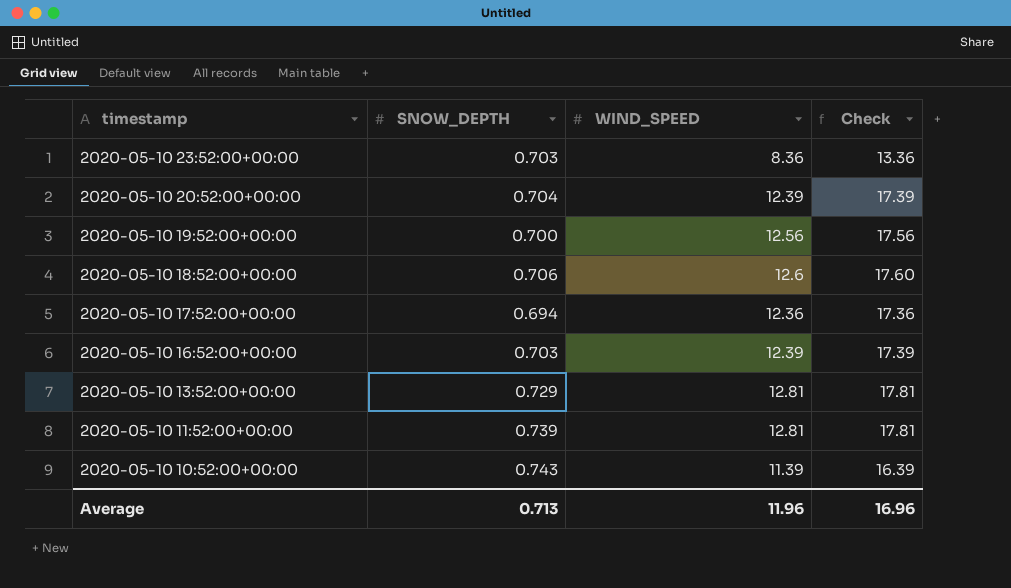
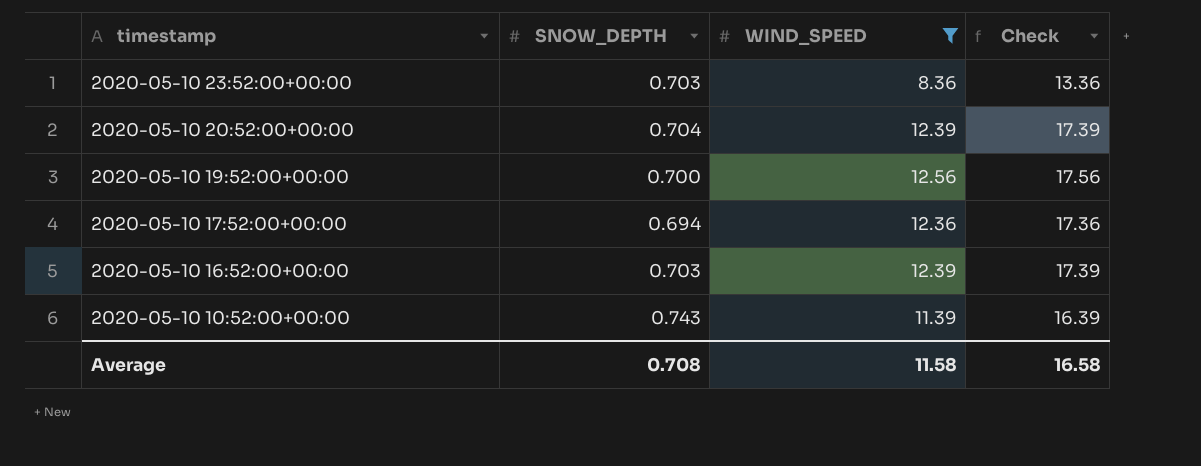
filter: none -> WIND_SPEED <= 12.56
Average | SNOW_DEPTH: 0.713 -> 0.708
Average | WIND_SPEED: 11.96 -> 11.58
Average | Check: 16.96 -> 16.58

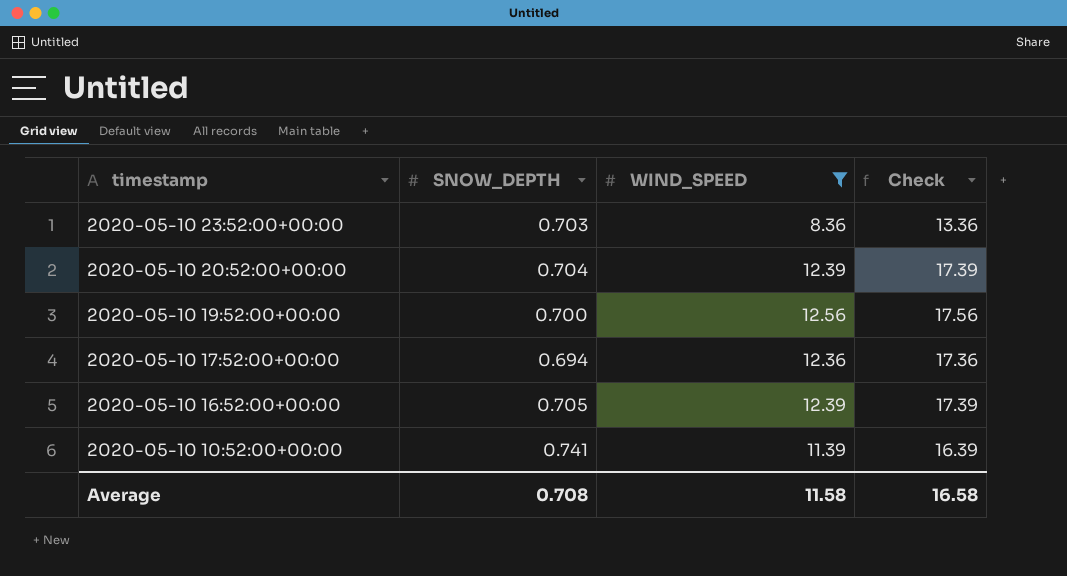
2020-05-10 16:52:00+00:00 | SNOW_DEPTH: 0.703 -> 0.705
2020-05-10 10:52:00+00:00 | SNOW_DEPTH: 0.743 -> 0.741

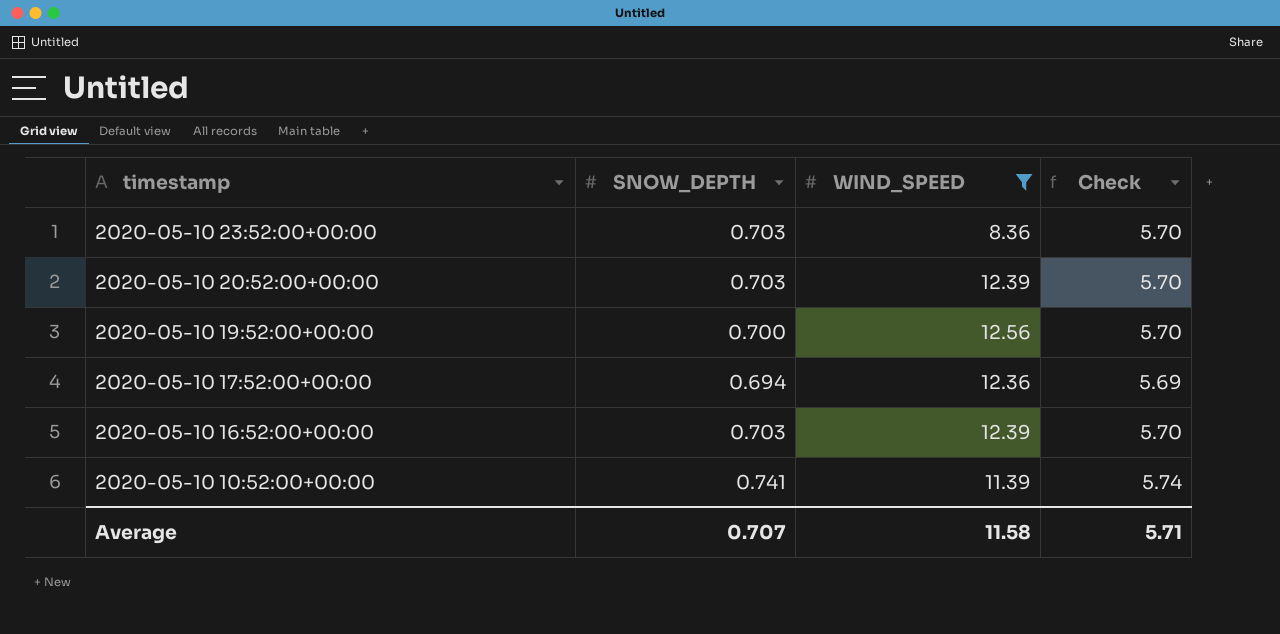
column Check | formula: [WIND_SPEED] + 5 -> [SNOW_DEPTH] + 5
2020-05-10 20:52:00+00:00 | SNOW_DEPTH: 0.704 -> 0.703
2020-05-10 16:52:00+00:00 | SNOW_DEPTH: 0.705 -> 0.703
Average | SNOW_DEPTH: 0.708 -> 0.707
Average | Check: 16.58 -> 5.71

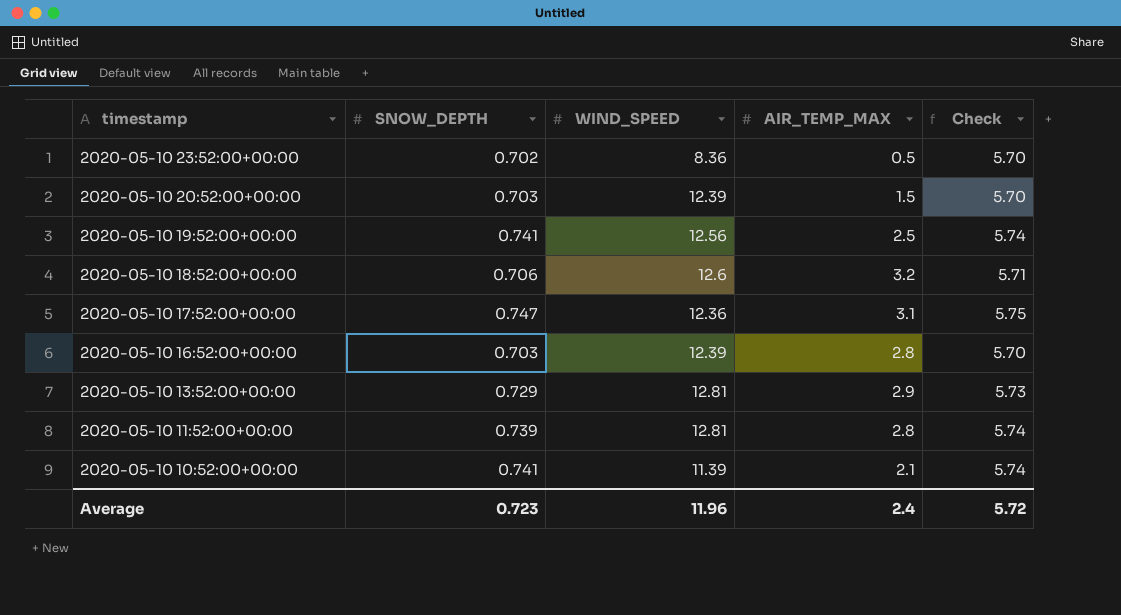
filter: WIND_SPEED <= 12.56 -> none
column AIR_TEMP_MAX | position: none -> 4
2020-05-10 23:52:00+00:00 | SNOW_DEPTH: 0.703 -> 0.702
2020-05-10 19:52:00+00:00 | SNOW_DEPTH: 0.700 -> 0.741
2020-05-10 19:52:00+00:00 | Check: 5.70 -> 5.74
2020-05-10 17:52:00+00:00 | SNOW_DEPTH: 0.694 -> 0.747
2020-05-10 17:52:00+00:00 | Check: 5.69 -> 5.75
Average | SNOW_DEPTH: 0.707 -> 0.723
Average | WIND_SPEED: 11.58 -> 11.96
Average | Check: 5.71 -> 5.72

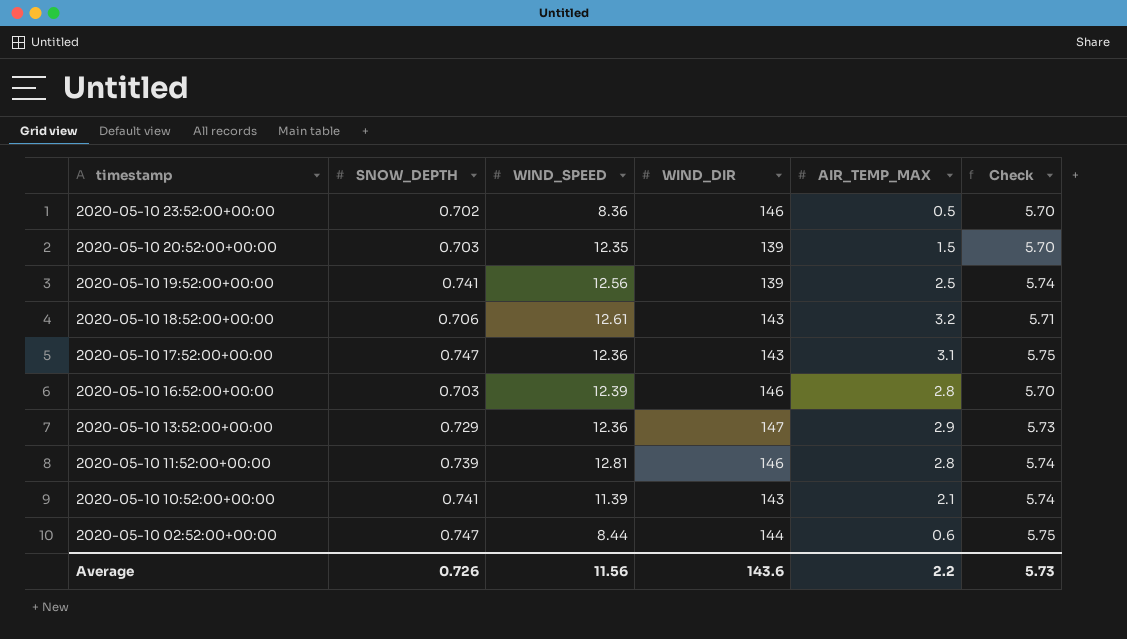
column WIND_DIR | position: none -> 4
2020-05-10 20:52:00+00:00 | WIND_SPEED: 12.39 -> 12.35
2020-05-10 18:52:00+00:00 | WIND_SPEED: 12.6 -> 12.61
2020-05-10 13:52:00+00:00 | WIND_SPEED: 12.81 -> 12.36
row 2020-05-10 02:52:00+00:00: none -> 0.747 | 8.44 | 144 | 0.6 | 5.75
Average | SNOW_DEPTH: 0.723 -> 0.726
Average | WIND_SPEED: 11.96 -> 11.56
Average | AIR_TEMP_MAX: 2.4 -> 2.2
Average | Check: 5.72 -> 5.73

